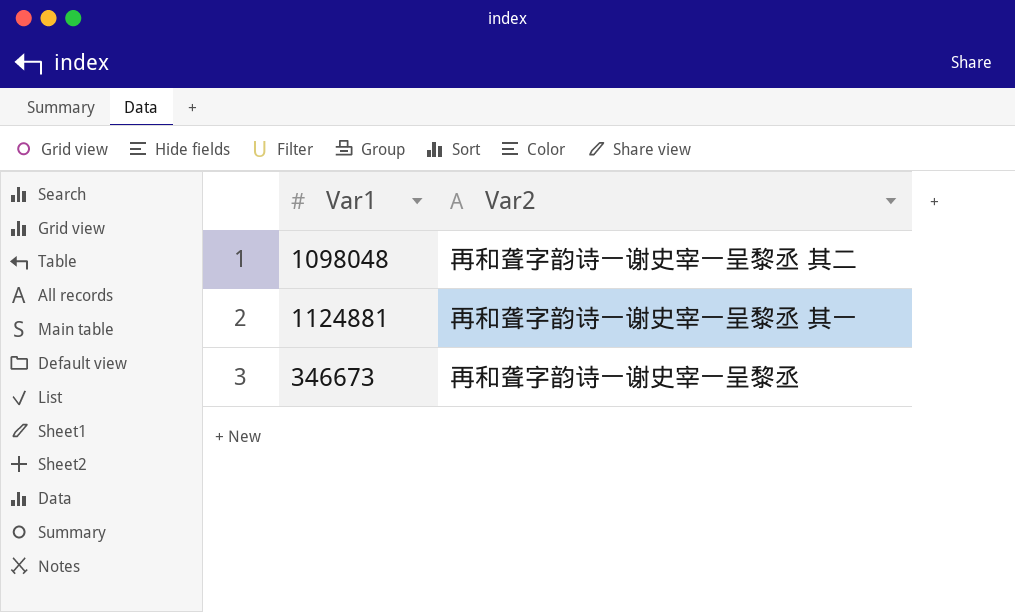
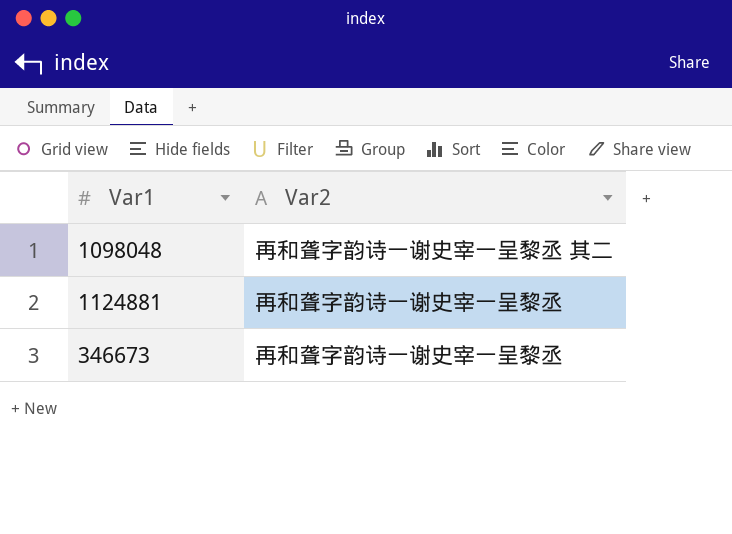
1124881 | Var2: 再和聋字韵诗一谢史宰一呈黎丞 其一 -> 再和聋字韵诗一谢史宰一呈黎丞

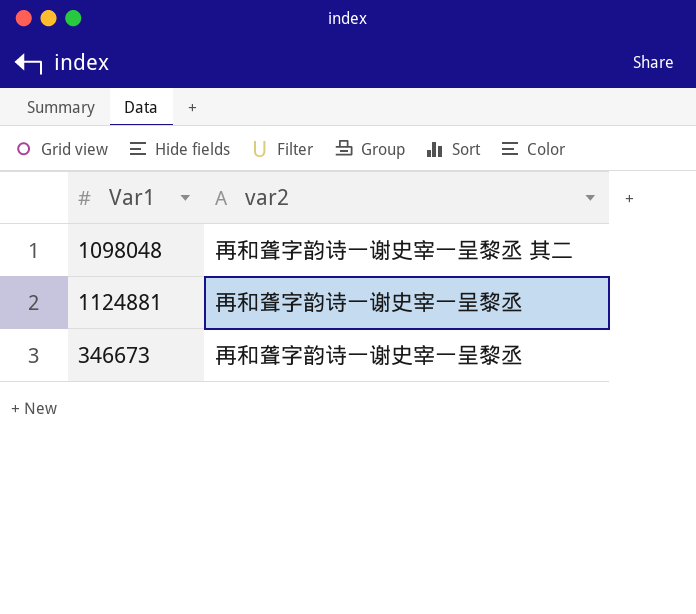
column name: Var2 -> var2

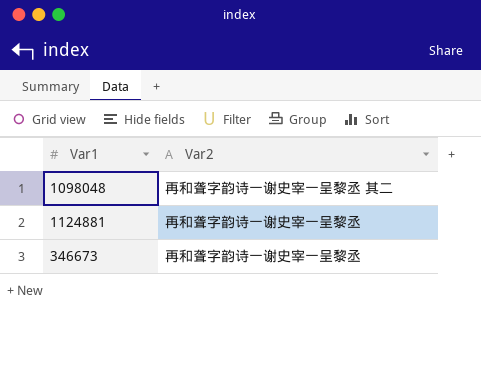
column name: var2 -> Var2

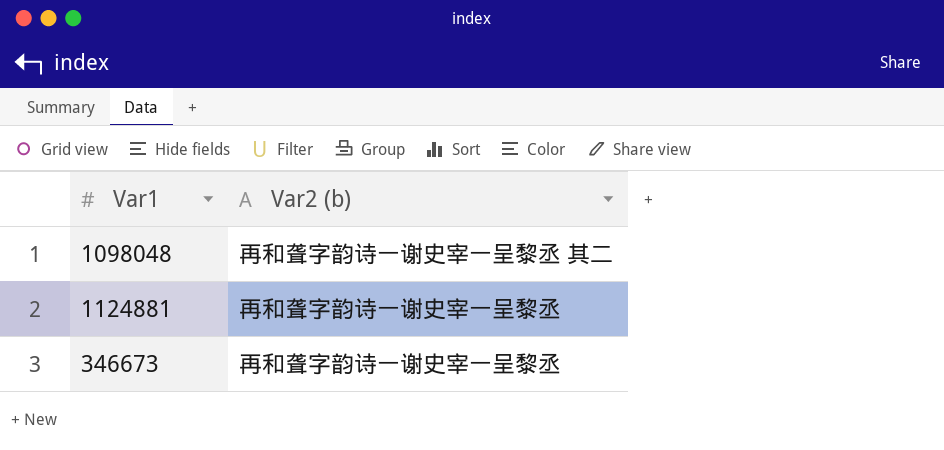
column name: Var2 -> Var2 (b)

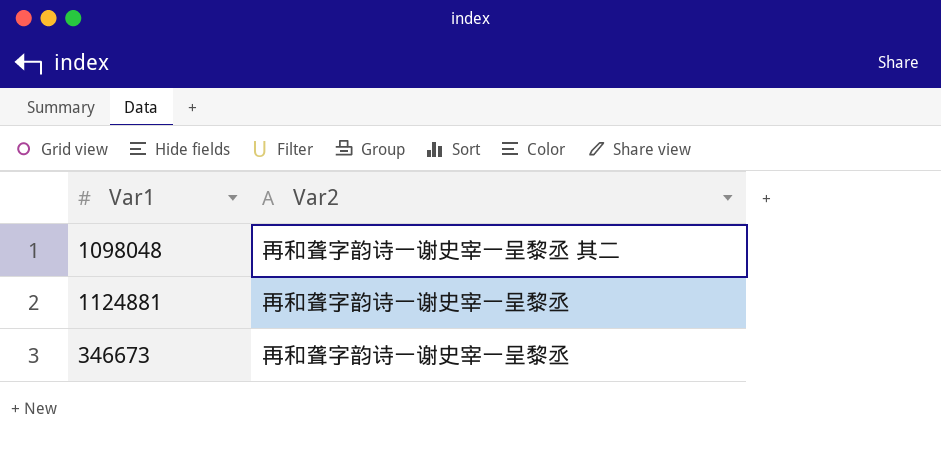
column name: Var2 (b) -> Var2

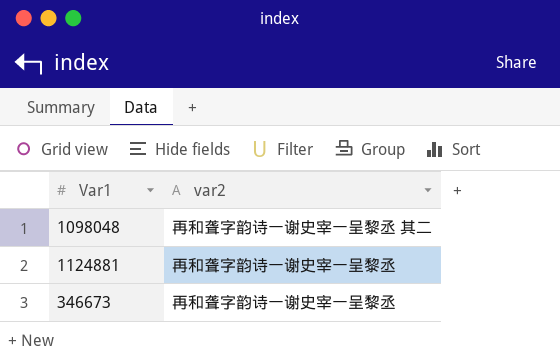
column name: Var2 -> var2

